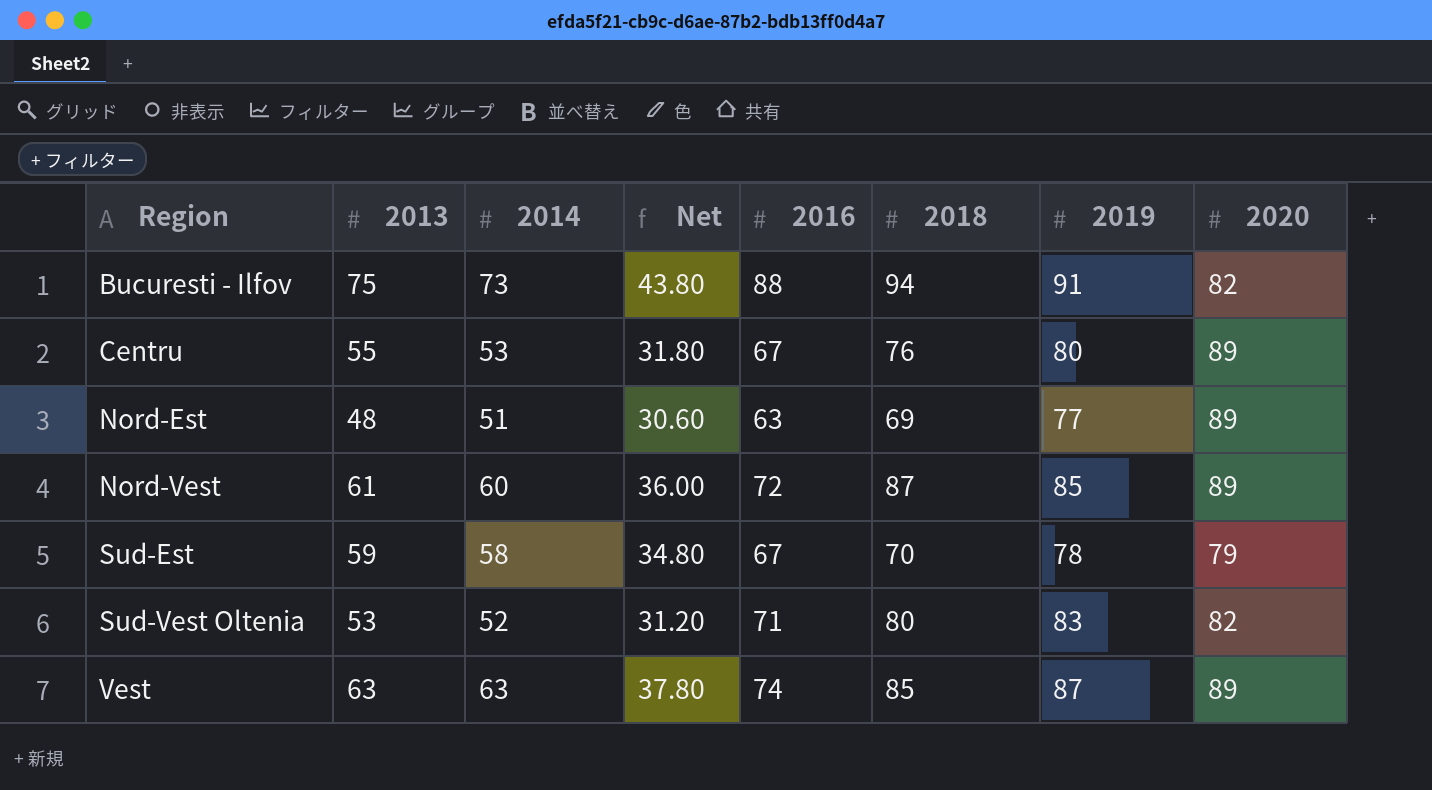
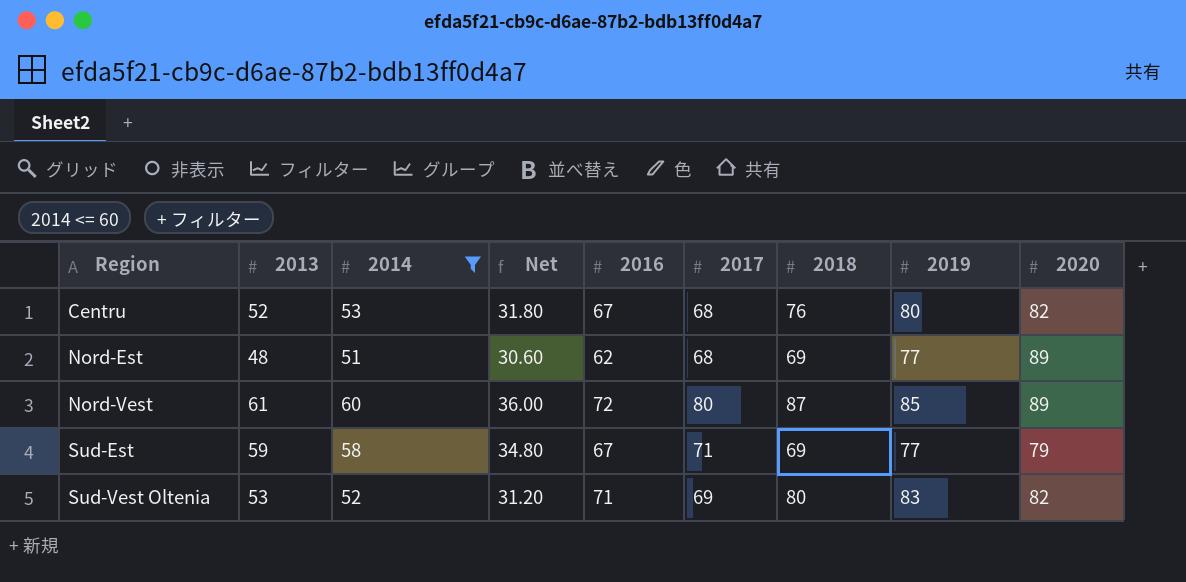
filter: none -> 2014 <= 60
column 2017 | position: none -> 6
Centru | 2013: 55 -> 52
Centru | 2020: 89 -> 82
Nord-Est | 2016: 63 -> 62
Sud-Est | 2018: 70 -> 69
Sud-Est | 2019: 78 -> 77

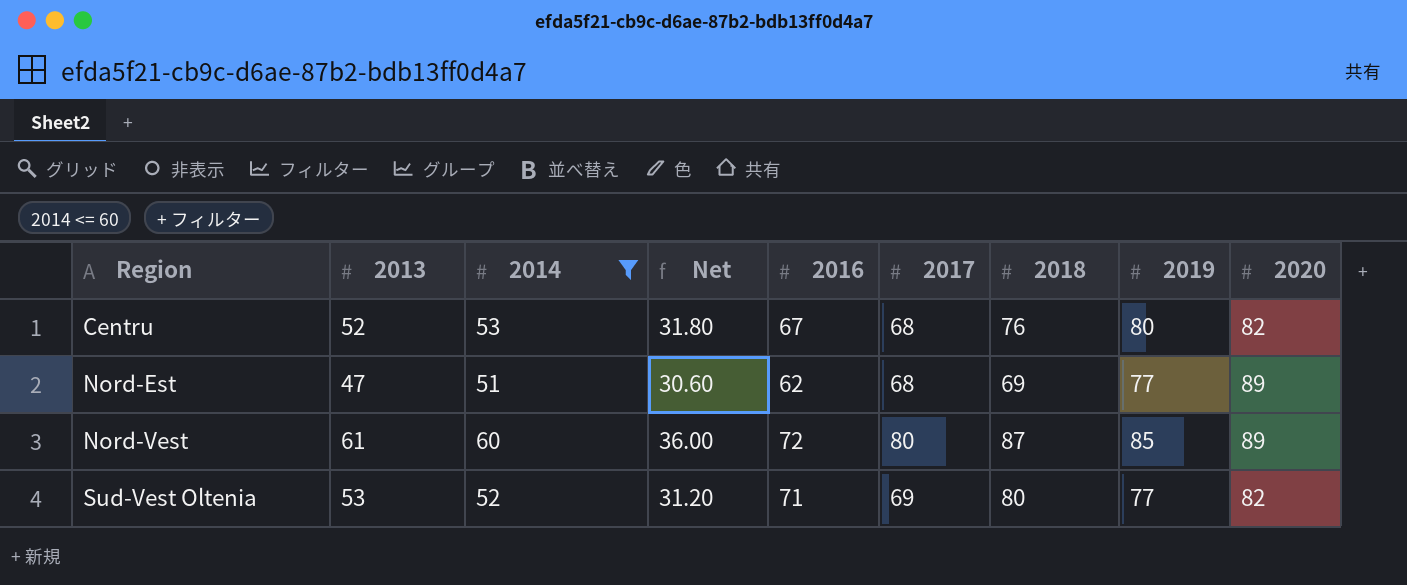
row Sud-Est: 59 | 58 | 34.80 | 67 | 71 | 69 | 77 | 79 -> none
Nord-Est | 2013: 48 -> 47
Sud-Vest Oltenia | 2019: 83 -> 77

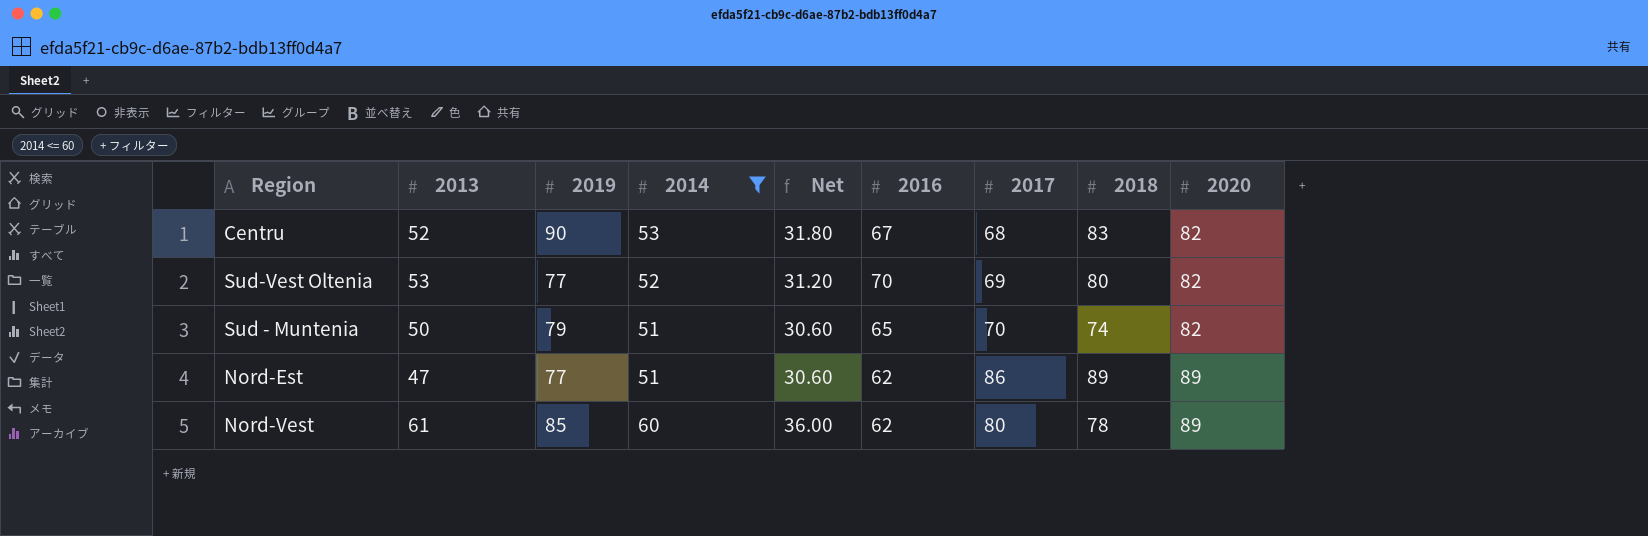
row order: Region ascending -> 2020 ascending
column 2019 | position: 8 -> 3
Centru | 2019: 80 -> 90
Centru | 2018: 76 -> 83
Sud-Vest Oltenia | 2016: 71 -> 70
row Sud - Muntenia: none -> 50 | 79 | 51 | 30.60 | 65 | 70 | 74 | 82
Nord-Est | 2017: 68 -> 86
Nord-Est | 2018: 69 -> 89
Nord-Vest | 2016: 72 -> 62
Nord-Vest | 2018: 87 -> 78

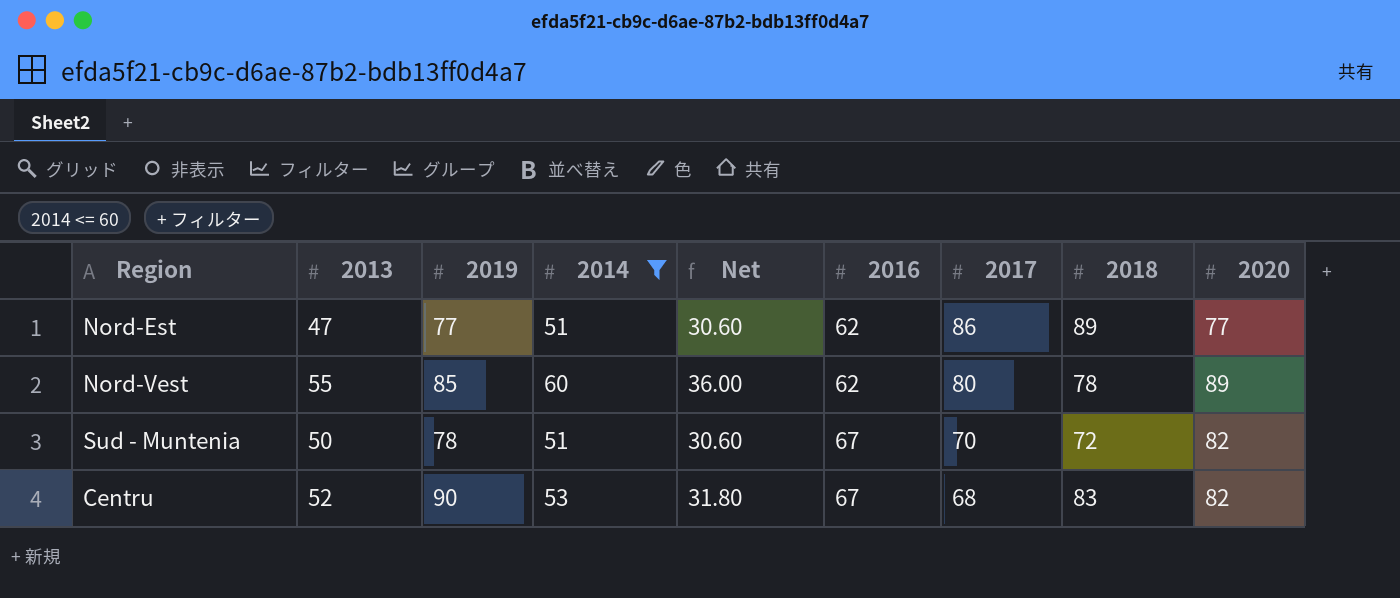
row order: 2020 ascending -> 2016 ascending
row Sud-Vest Oltenia: 53 | 77 | 52 | 31.20 | 70 | 69 | 80 | 82 -> none
Nord-Est | 2020: 89 -> 77
Nord-Vest | 2013: 61 -> 55
Sud - Muntenia | 2019: 79 -> 78
Sud - Muntenia | 2016: 65 -> 67
Sud - Muntenia | 2018: 74 -> 72

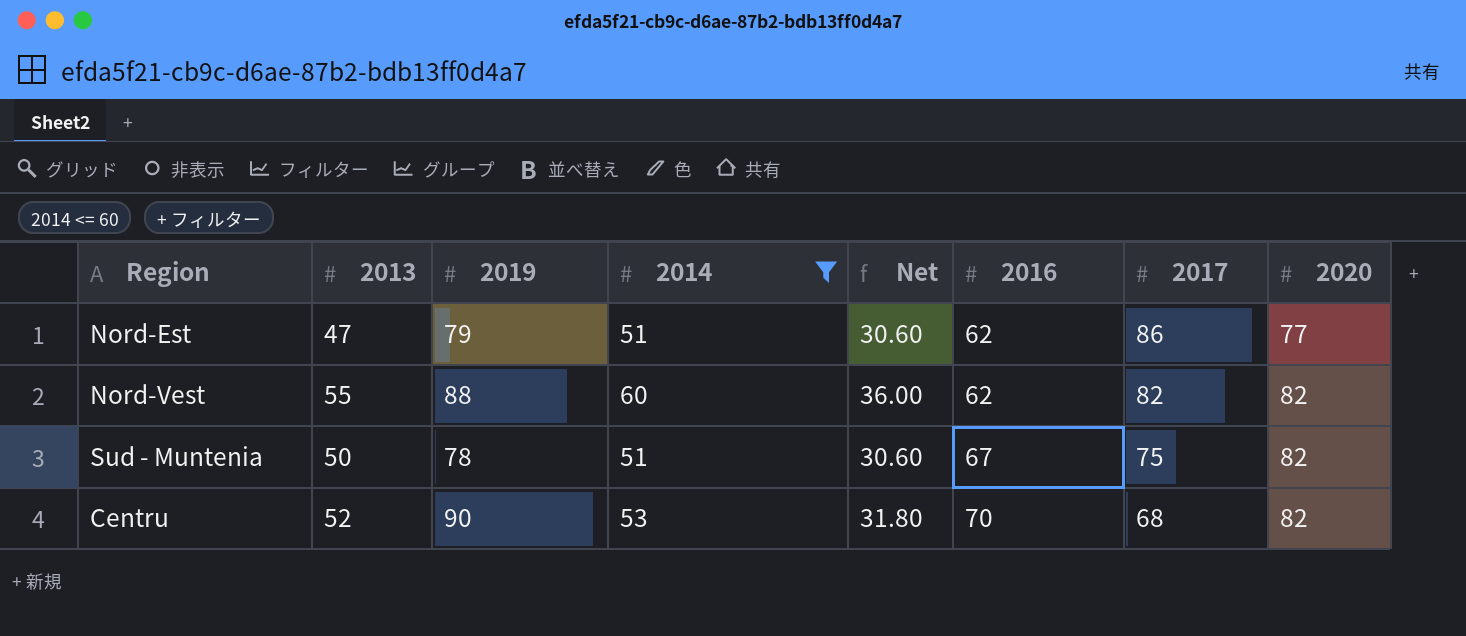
column 2018 | position: 8 -> none
Nord-Est | 2019: 77 -> 79
Nord-Vest | 2019: 85 -> 88
Nord-Vest | 2017: 80 -> 82
Nord-Vest | 2020: 89 -> 82
Sud - Muntenia | 2017: 70 -> 75
Centru | 2016: 67 -> 70

